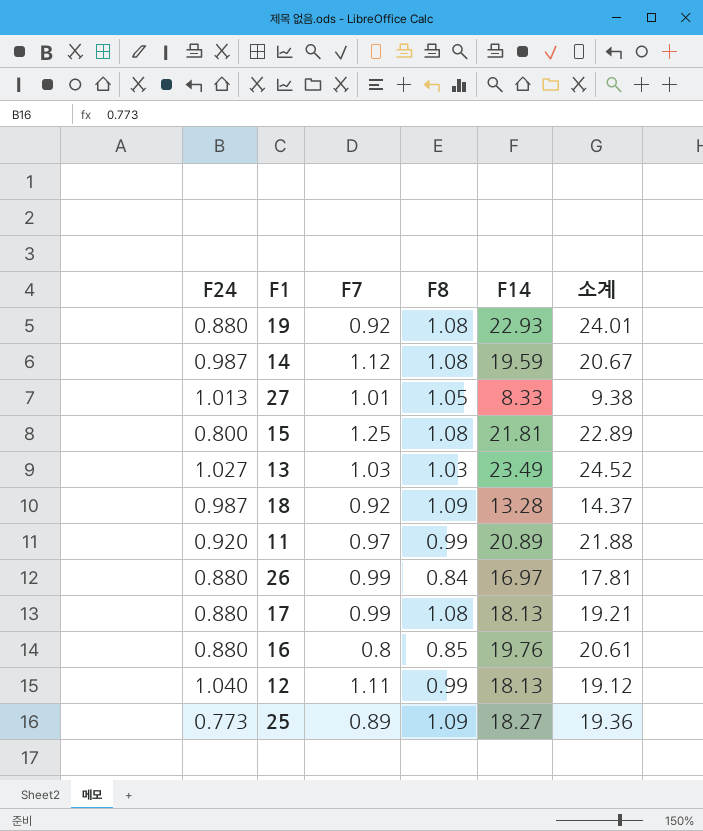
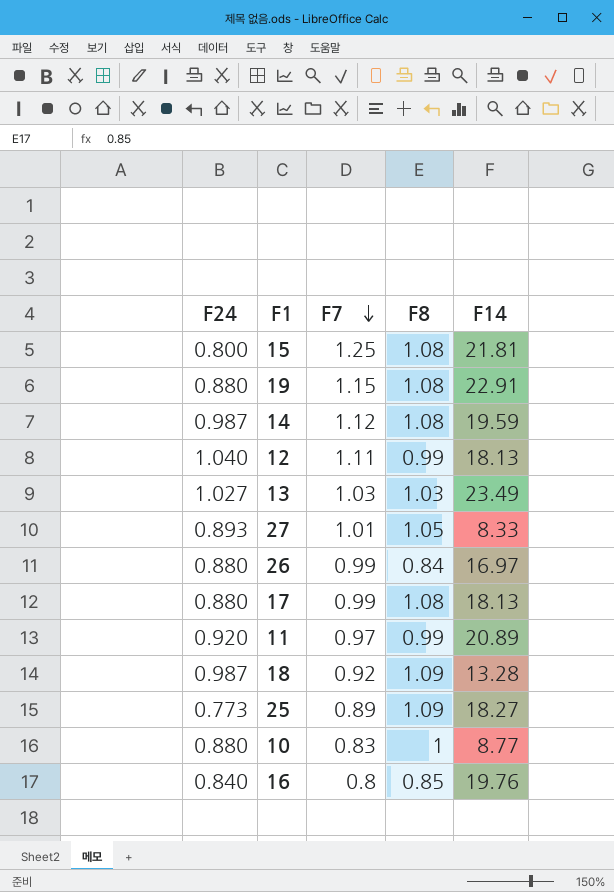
row order: none -> F7 descending
column 소계 | formula: [F8] + [F14] -> none
19 | F7: 0.92 -> 1.15
19 | F14: 22.93 -> 22.91
27 | F24: 1.013 -> 0.893
row 10: none -> 0.880 | 0.83 | 1 | 8.77
16 | F24: 0.880 -> 0.840

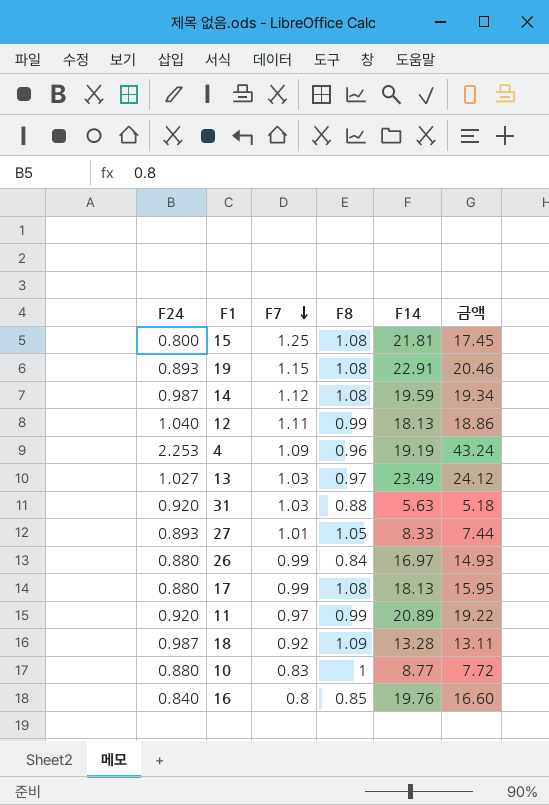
column 금액 | formula: none -> [F24] * [F14]
row 25: 0.773 | 0.89 | 1.09 | 18.27 -> none
19 | F24: 0.880 -> 0.893
row 4: none -> 2.253 | 1.09 | 0.96 | 19.19 | 43.24
13 | F8: 1.03 -> 0.97
row 31: none -> 0.920 | 1.03 | 0.88 | 5.63 | 5.18

